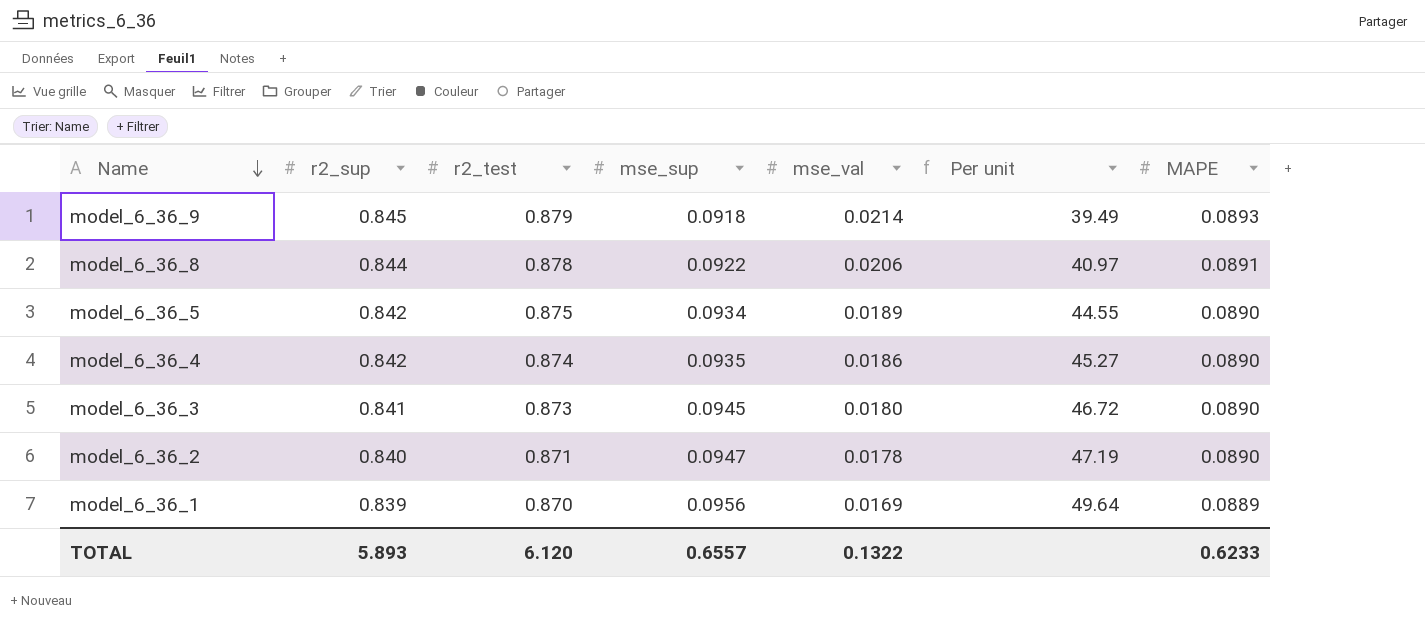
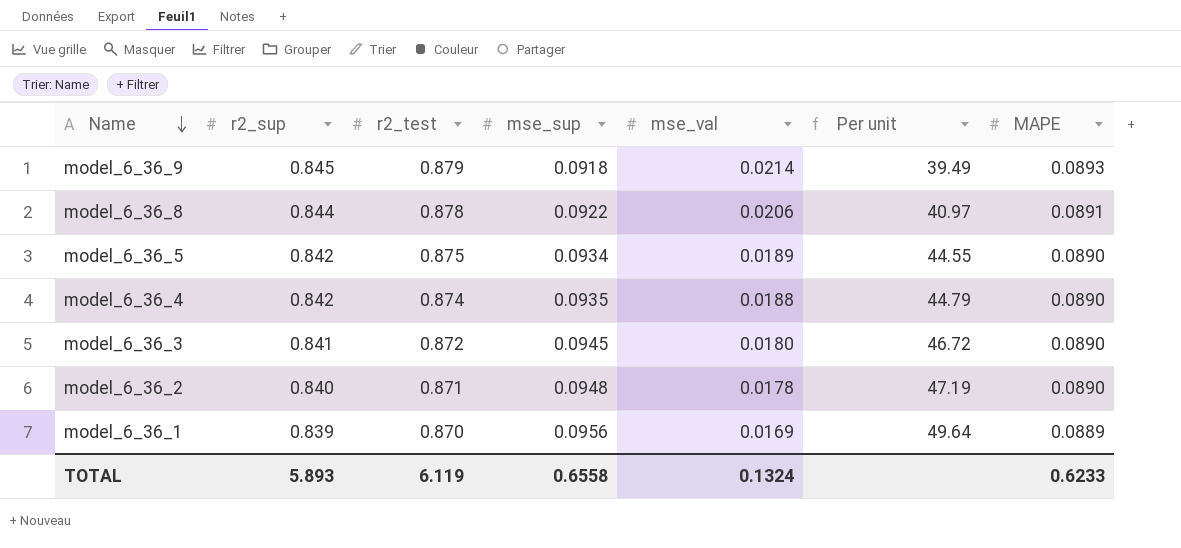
model_6_36_4 | mse_val: 0.0186 -> 0.0188
model_6_36_4 | Per unit: 45.27 -> 44.79
model_6_36_3 | r2_test: 0.873 -> 0.872
model_6_36_2 | mse_sup: 0.0947 -> 0.0948
TOTAL | r2_test: 6.120 -> 6.119
TOTAL | mse_sup: 0.6557 -> 0.6558
TOTAL | mse_val: 0.1322 -> 0.1324

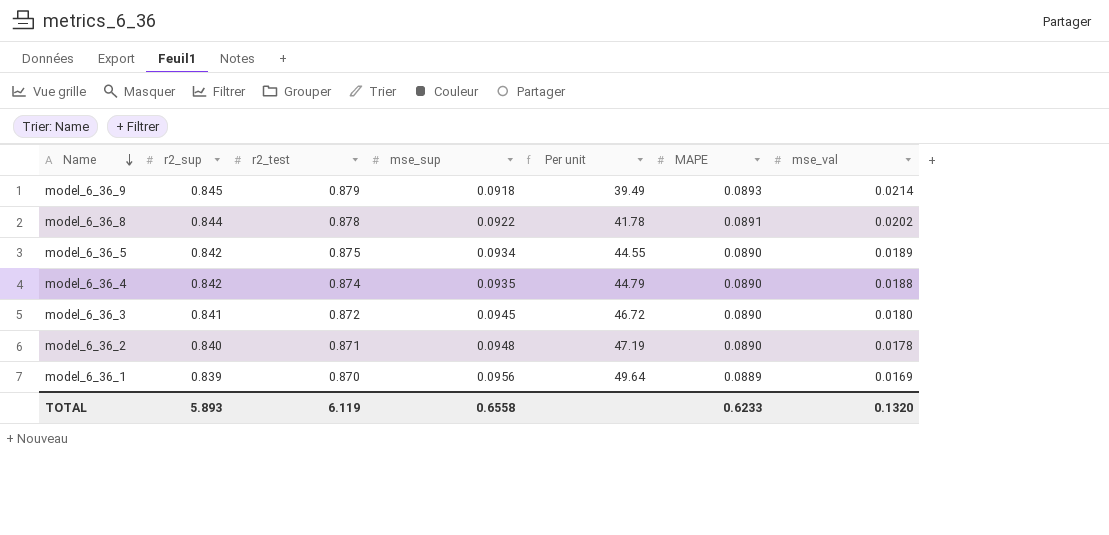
column mse_val | position: 5 -> 7
model_6_36_8 | Per unit: 40.97 -> 41.78
model_6_36_8 | mse_val: 0.0206 -> 0.0202
TOTAL | mse_val: 0.1324 -> 0.1320

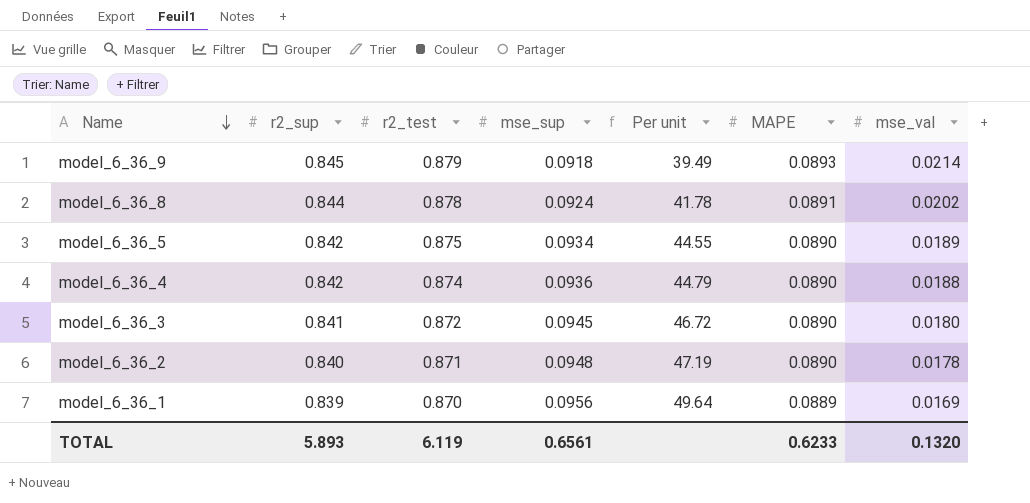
model_6_36_8 | mse_sup: 0.0922 -> 0.0924
model_6_36_4 | mse_sup: 0.0935 -> 0.0936
TOTAL | mse_sup: 0.6558 -> 0.6561

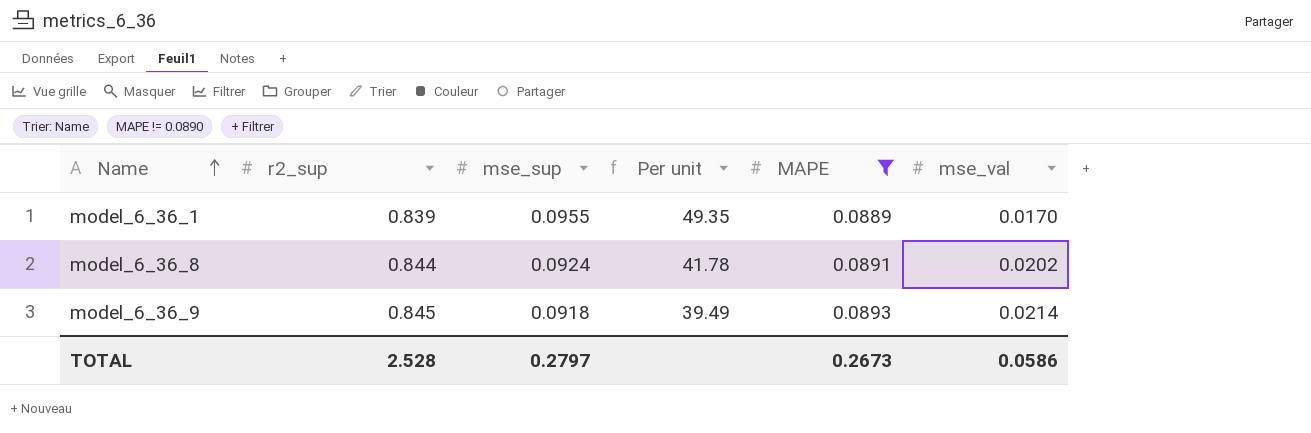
filter: none -> MAPE != 0.0890
row order: Name descending -> Name ascending
column r2_test | position: 3 -> none
model_6_36_1 | mse_sup: 0.0956 -> 0.0955
model_6_36_1 | Per unit: 49.64 -> 49.35
model_6_36_1 | mse_val: 0.0169 -> 0.0170
TOTAL | r2_sup: 5.893 -> 2.528
TOTAL | mse_sup: 0.6561 -> 0.2797
TOTAL | MAPE: 0.6233 -> 0.2673
TOTAL | mse_val: 0.1320 -> 0.0586

